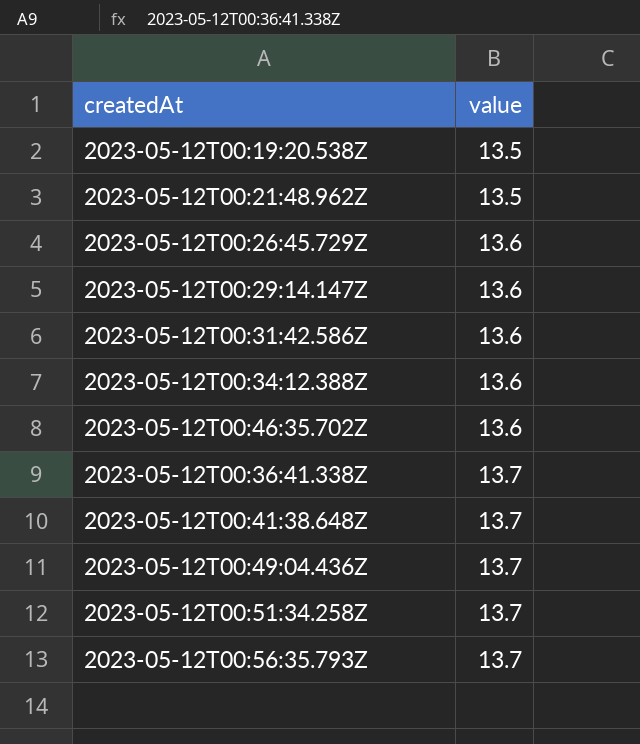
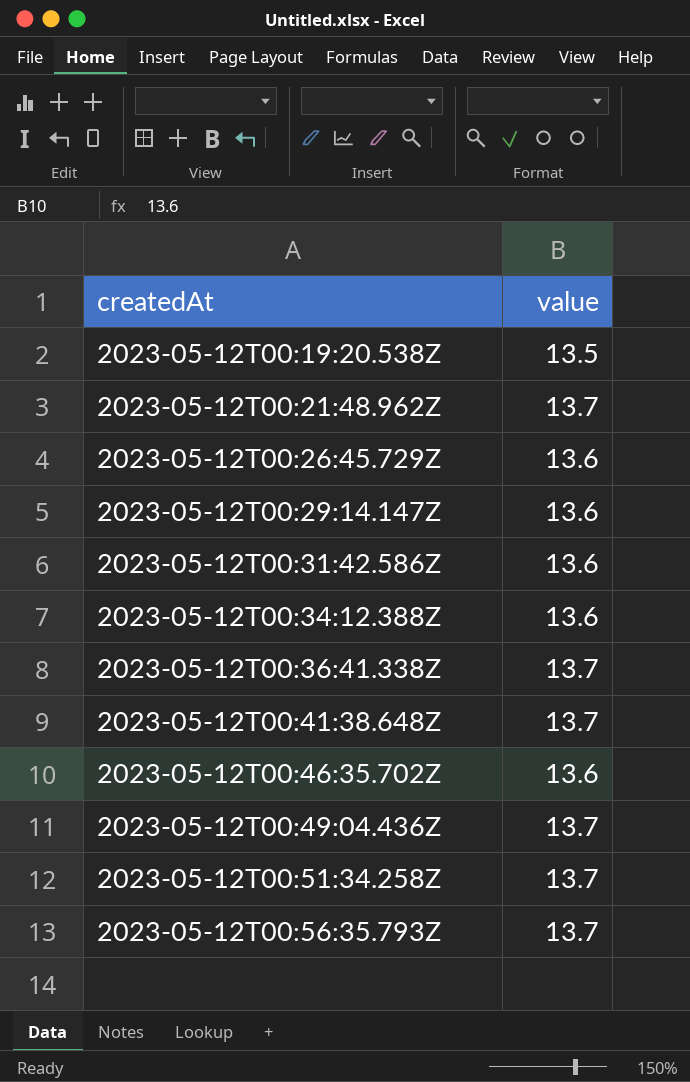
row order: value ascending -> createdAt ascending
2023-05-12T00:21:48.962Z | value: 13.5 -> 13.7

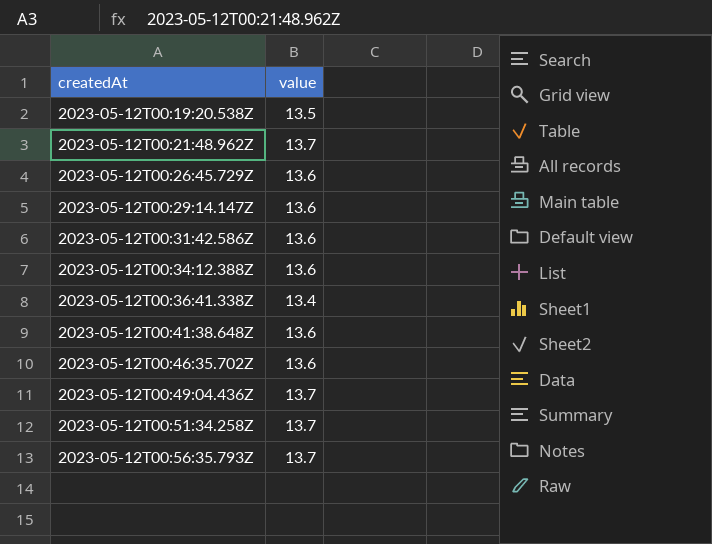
2023-05-12T00:36:41.338Z | value: 13.7 -> 13.4
2023-05-12T00:41:38.648Z | value: 13.7 -> 13.6

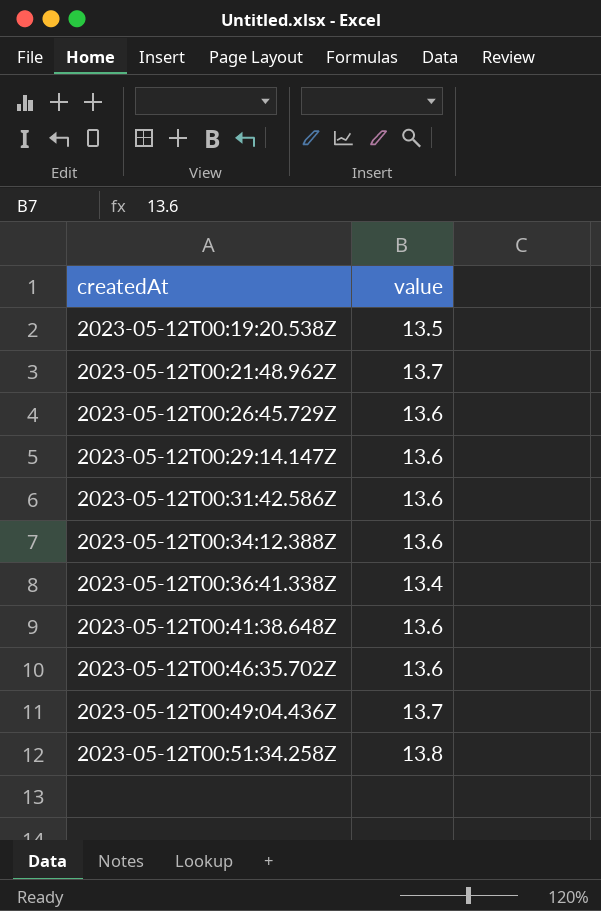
row 2023-05-12T00:56:35.793Z: 13.7 -> none
2023-05-12T00:51:34.258Z | value: 13.7 -> 13.8

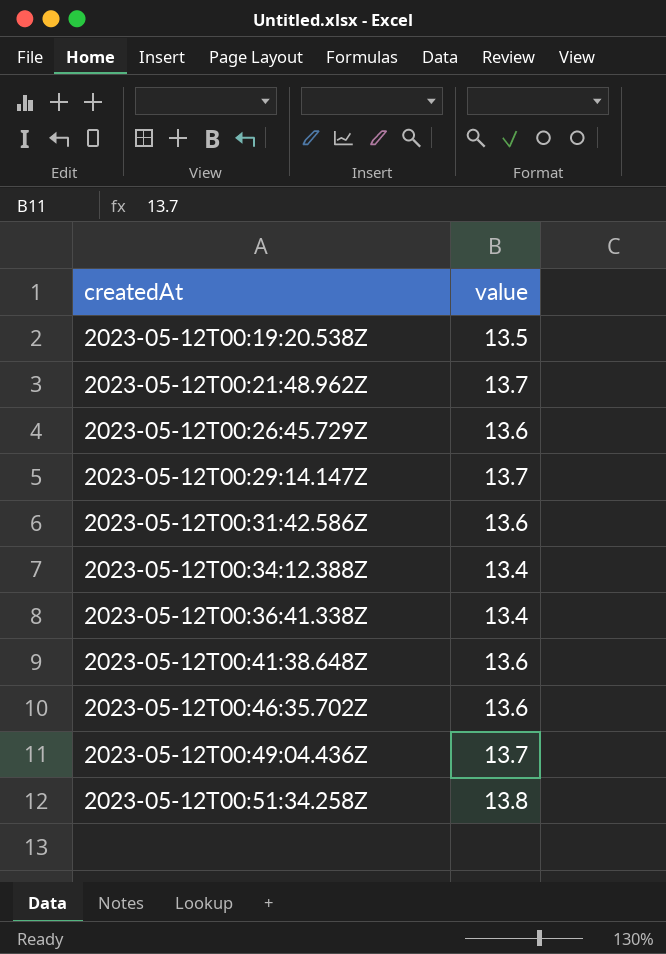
2023-05-12T00:29:14.147Z | value: 13.6 -> 13.7
2023-05-12T00:34:12.388Z | value: 13.6 -> 13.4

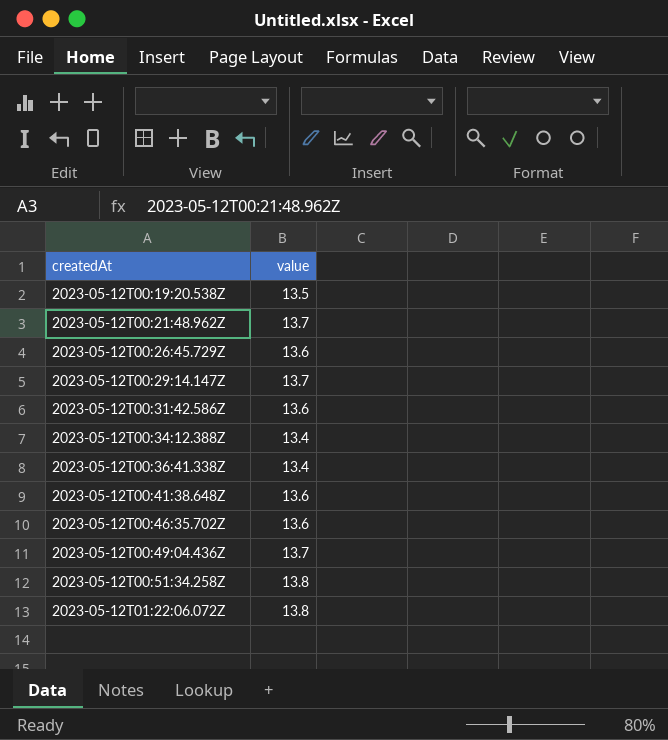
row 2023-05-12T01:22:06.072Z: none -> 13.8

